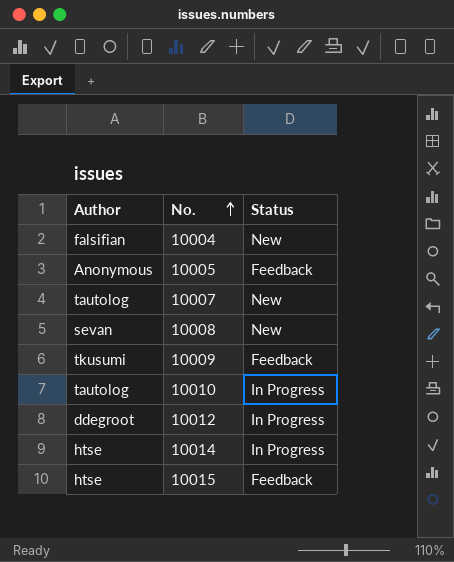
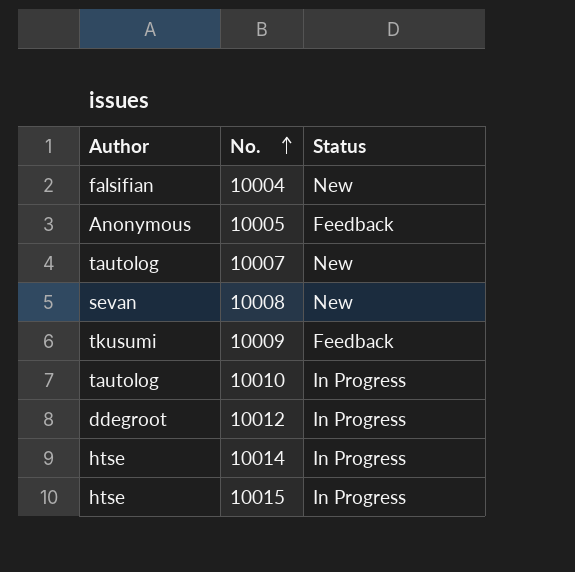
10015 | Status: Feedback -> In Progress

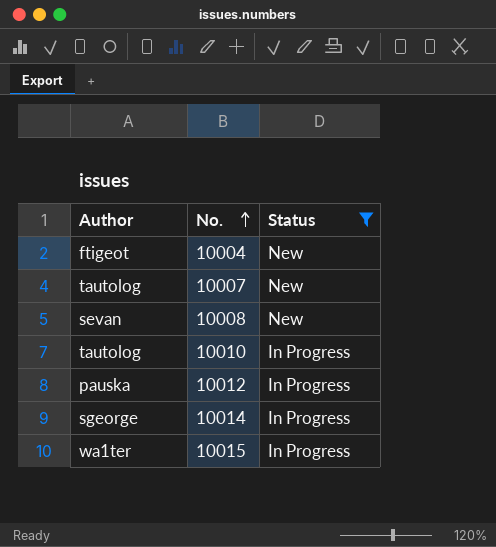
filter: none -> Status != Feedback
10004 | Author: falsifian -> ftigeot
10012 | Author: ddegroot -> pauska
10014 | Author: htse -> sgeorge
10015 | Author: htse -> wa1ter

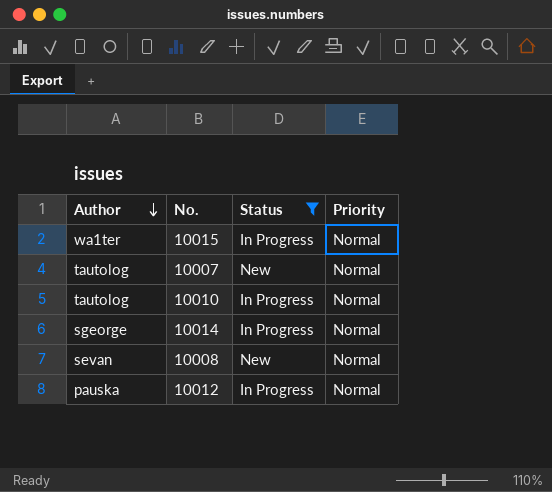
row order: No. ascending -> Author descending
column Priority | position: none -> 4
row 10004: ftigeot | New -> none

